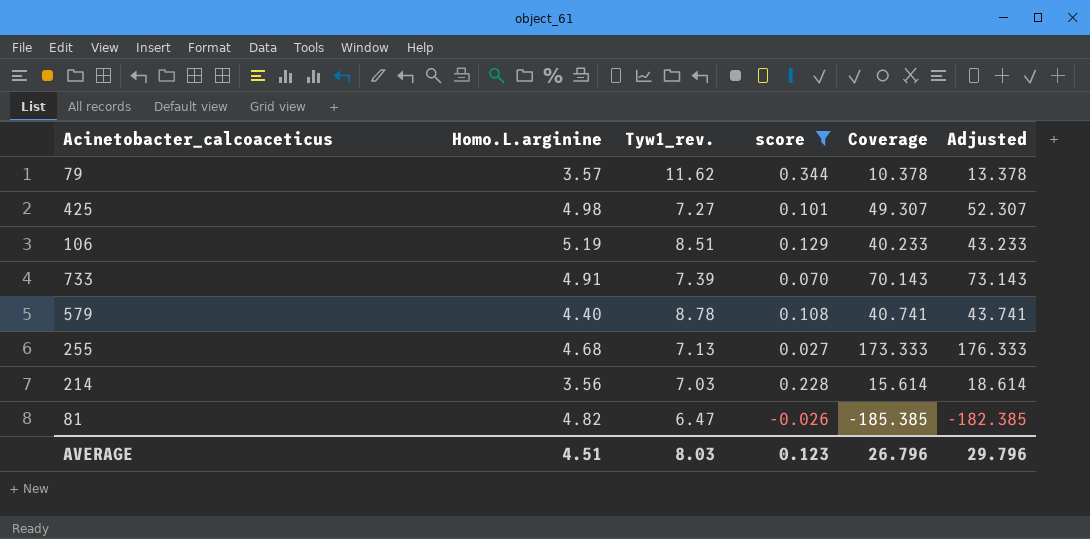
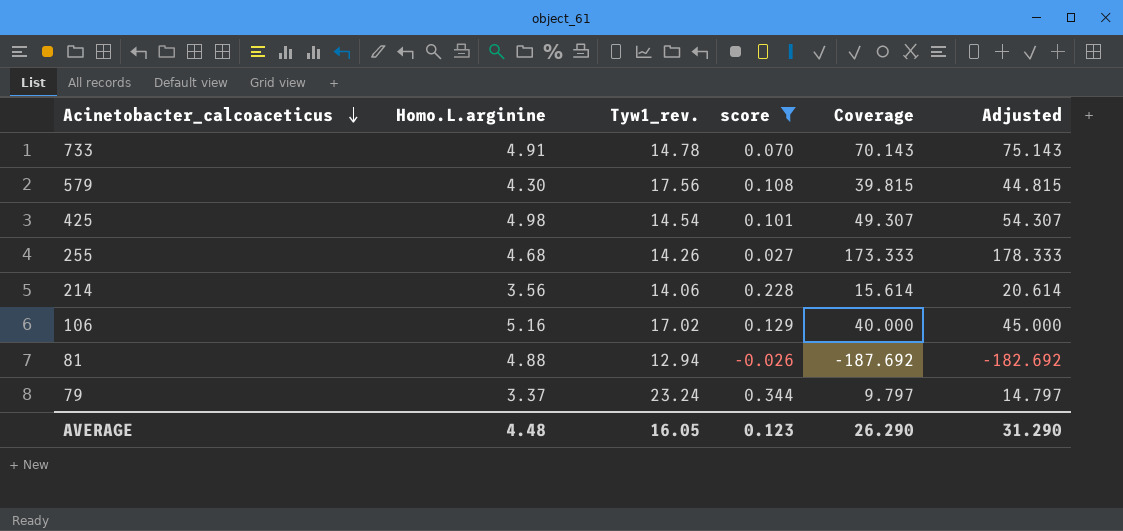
row order: none -> Acinetobacter_calcoaceticus descending
column Adjusted | formula: [Coverage] + 3 -> [Coverage] + 5
733 | Tyw1_rev.: 7.39 -> 14.78
579 | Homo.L.arginine: 4.40 -> 4.30
579 | Tyw1_rev.: 8.78 -> 17.56
579 | Coverage: 40.741 -> 39.815
425 | Tyw1_rev.: 7.27 -> 14.54
255 | Tyw1_rev.: 7.13 -> 14.26
214 | Tyw1_rev.: 7.03 -> 14.06
106 | Homo.L.arginine: 5.19 -> 5.16
106 | Tyw1_rev.: 8.51 -> 17.02
106 | Coverage: 40.233 -> 40.000
81 | Homo.L.arginine: 4.82 -> 4.88
81 | Tyw1_rev.: 6.47 -> 12.94
81 | Coverage: -185.385 -> -187.692
79 | Homo.L.arginine: 3.57 -> 3.37
79 | Tyw1_rev.: 11.62 -> 23.24
79 | Coverage: 10.378 -> 9.797
AVERAGE | Homo.L.arginine: 4.51 -> 4.48
AVERAGE | Tyw1_rev.: 8.03 -> 16.05
AVERAGE | Coverage: 26.796 -> 26.290
AVERAGE | Adjusted: 29.796 -> 31.290

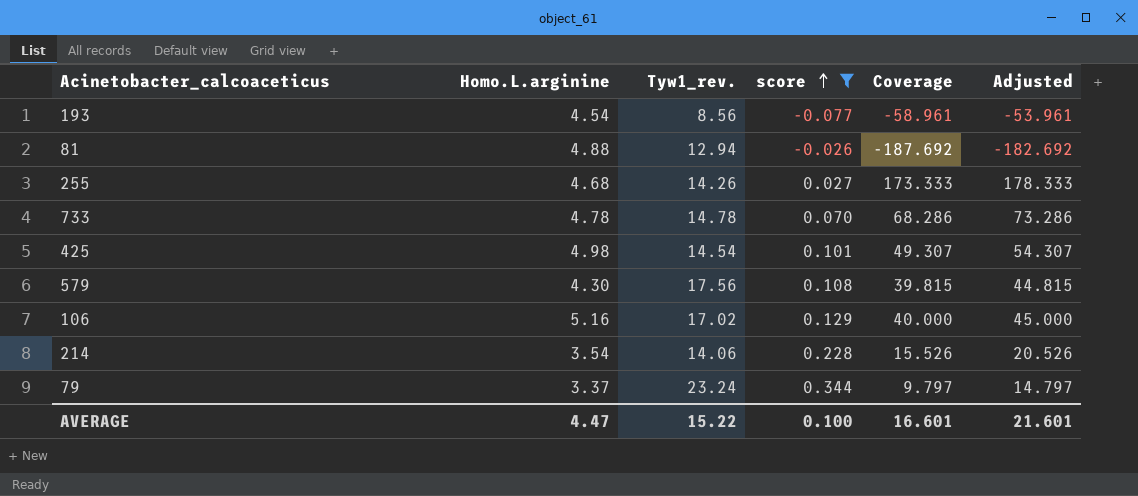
row order: Acinetobacter_calcoaceticus descending -> score ascending
row 193: none -> 4.54 | 8.56 | -0.077 | -58.961 | -53.961
733 | Homo.L.arginine: 4.91 -> 4.78
733 | Coverage: 70.143 -> 68.286
733 | Adjusted: 75.143 -> 73.286
214 | Homo.L.arginine: 3.56 -> 3.54
214 | Coverage: 15.614 -> 15.526
214 | Adjusted: 20.614 -> 20.526
AVERAGE | Homo.L.arginine: 4.48 -> 4.47
AVERAGE | Tyw1_rev.: 16.05 -> 15.22
AVERAGE | score: 0.123 -> 0.100
AVERAGE | Coverage: 26.290 -> 16.601
AVERAGE | Adjusted: 31.290 -> 21.601

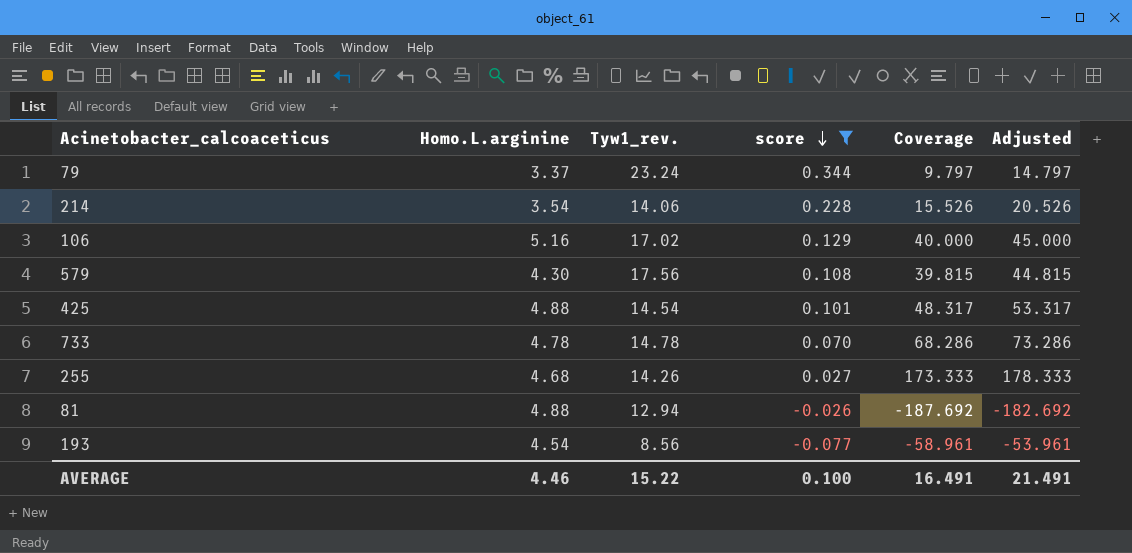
row order: score ascending -> score descending
425 | Homo.L.arginine: 4.98 -> 4.88
425 | Coverage: 49.307 -> 48.317
425 | Adjusted: 54.307 -> 53.317
AVERAGE | Homo.L.arginine: 4.47 -> 4.46
AVERAGE | Coverage: 16.601 -> 16.491
AVERAGE | Adjusted: 21.601 -> 21.491

